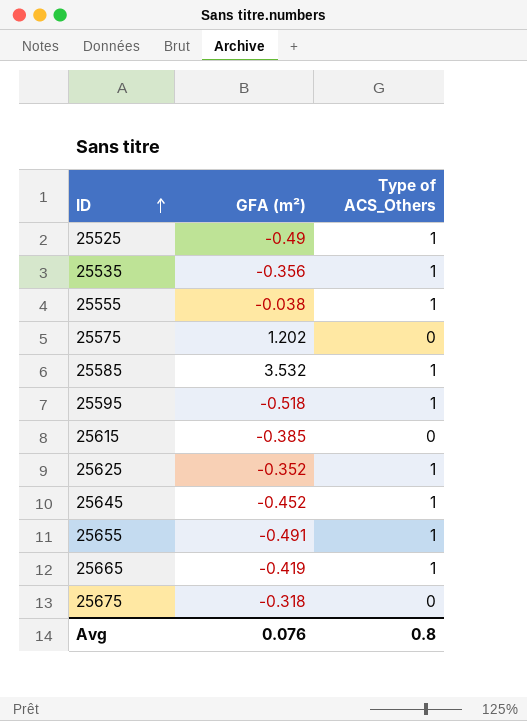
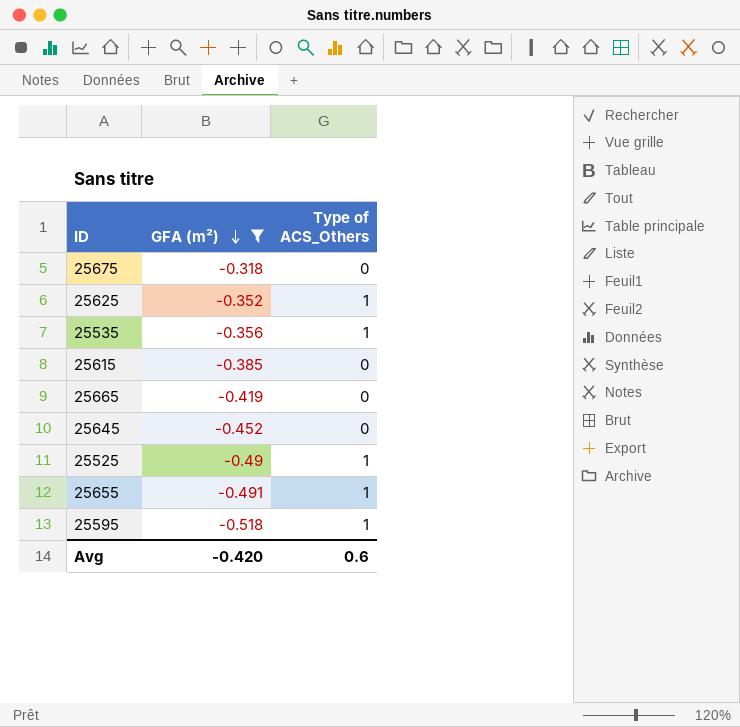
filter: none -> GFA (m²) <= -0.318
row order: ID ascending -> GFA (m²) descending
25665 | Type of ACS_Others: 1 -> 0
25645 | Type of ACS_Others: 1 -> 0
Avg | GFA (m²): 0.076 -> -0.420
Avg | Type of ACS_Others: 0.8 -> 0.6

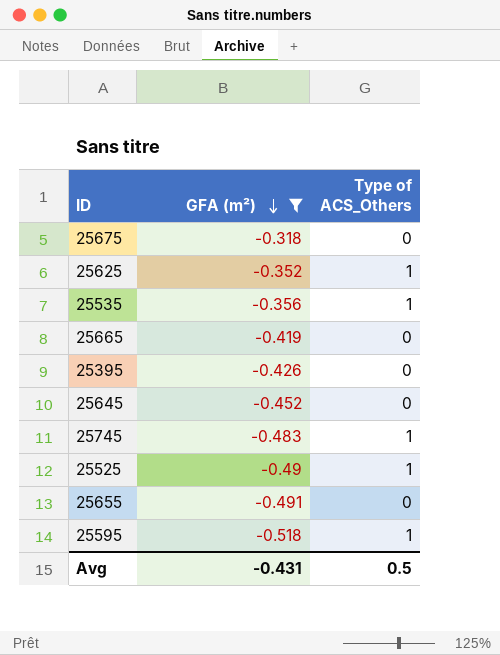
row 25615: -0.385 | 0 -> none
row 25395: none -> -0.426 | 0
row 25745: none -> -0.483 | 1
25655 | Type of ACS_Others: 1 -> 0
Avg | GFA (m²): -0.420 -> -0.431
Avg | Type of ACS_Others: 0.6 -> 0.5

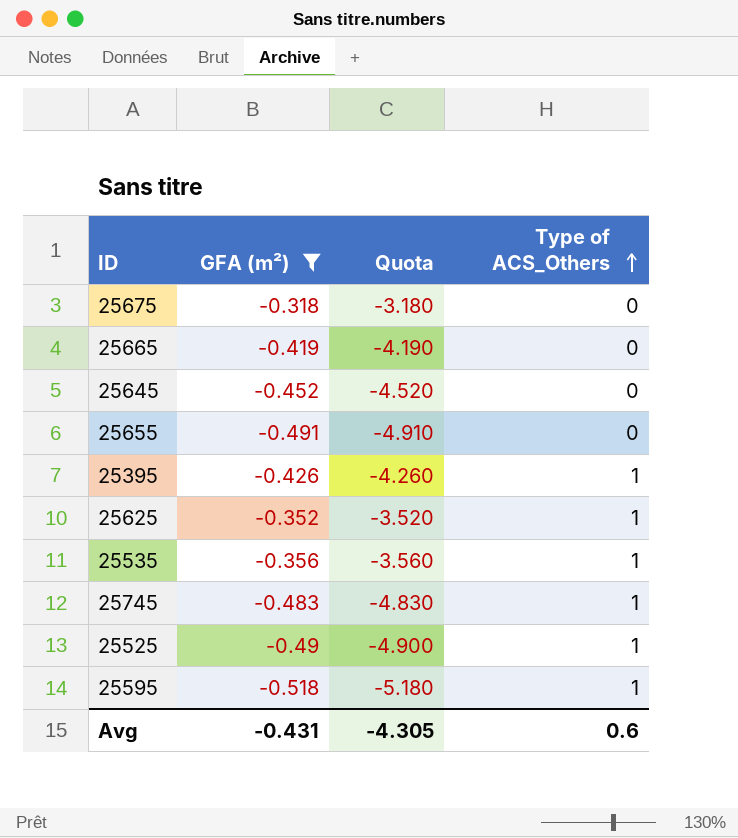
row order: GFA (m²) descending -> Type of ACS_Others ascending
column Quota | formula: none -> [GFA (m²)] * 10
25395 | Type of ACS_Others: 0 -> 1
Avg | Type of ACS_Others: 0.5 -> 0.6

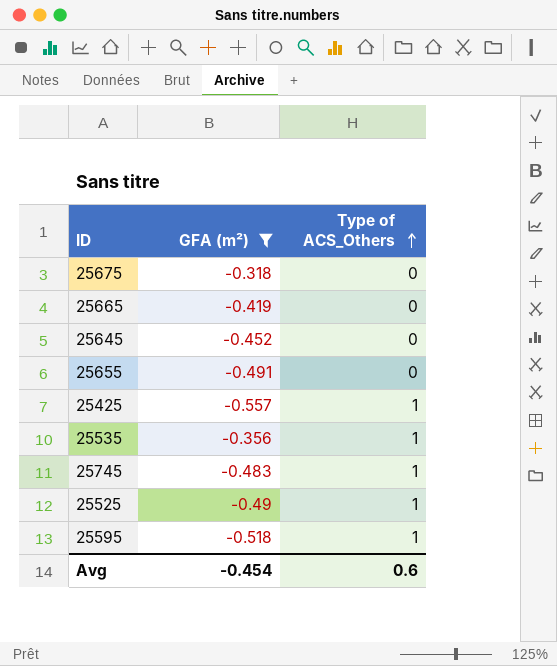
column Quota | formula: [GFA (m²)] * 10 -> none
row 25395: -0.426 | -4.260 | 1 -> none
row 25625: -0.352 | -3.520 | 1 -> none
row 25425: none -> -0.557 | 1
Avg | GFA (m²): -0.431 -> -0.454

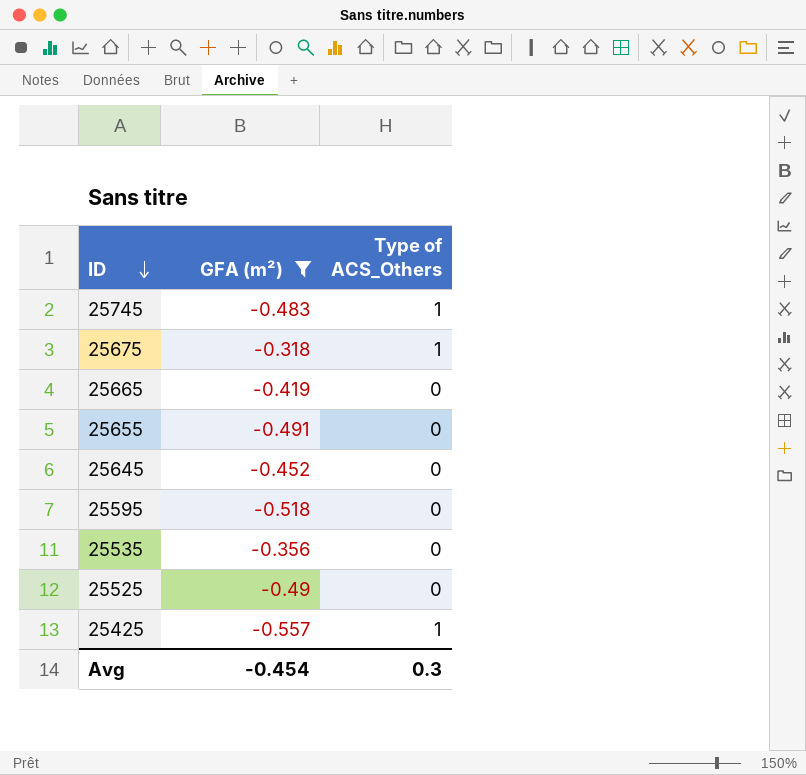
row order: Type of ACS_Others ascending -> ID descending
25675 | Type of ACS_Others: 0 -> 1
25595 | Type of ACS_Others: 1 -> 0
25535 | Type of ACS_Others: 1 -> 0
25525 | Type of ACS_Others: 1 -> 0
Avg | Type of ACS_Others: 0.6 -> 0.3

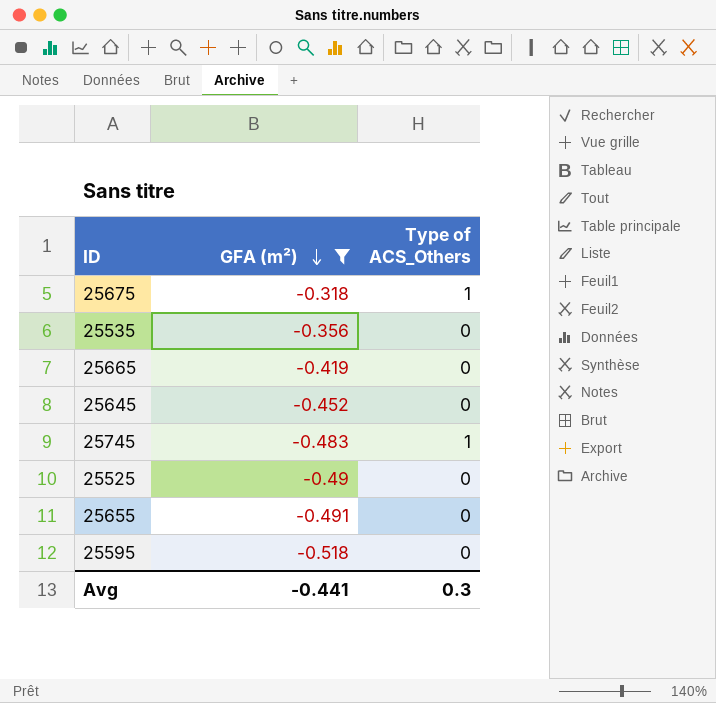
row order: ID descending -> GFA (m²) descending
row 25425: -0.557 | 1 -> none
Avg | GFA (m²): -0.454 -> -0.441

